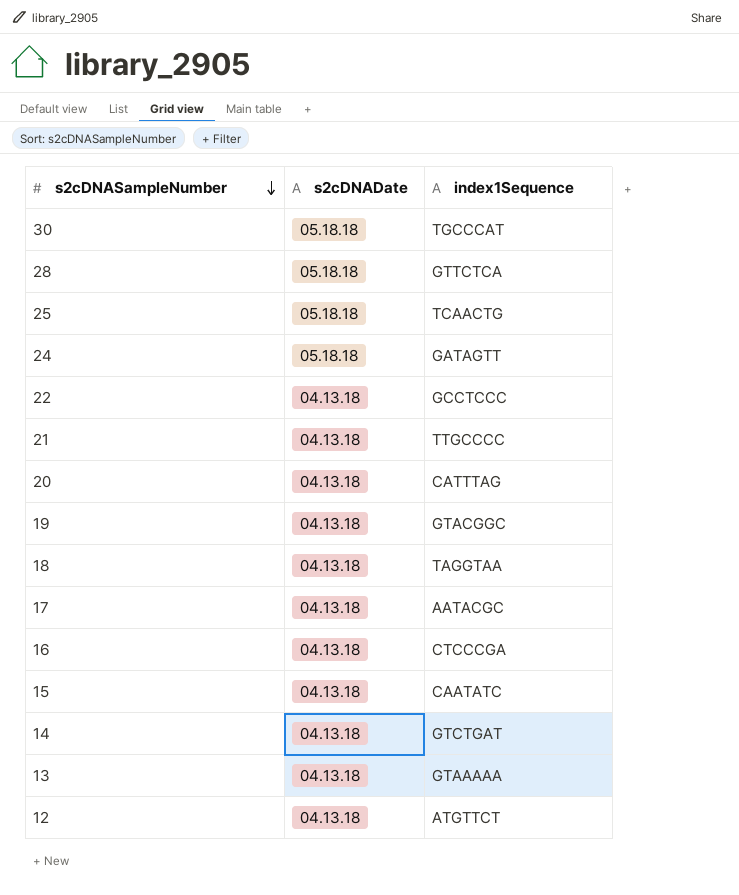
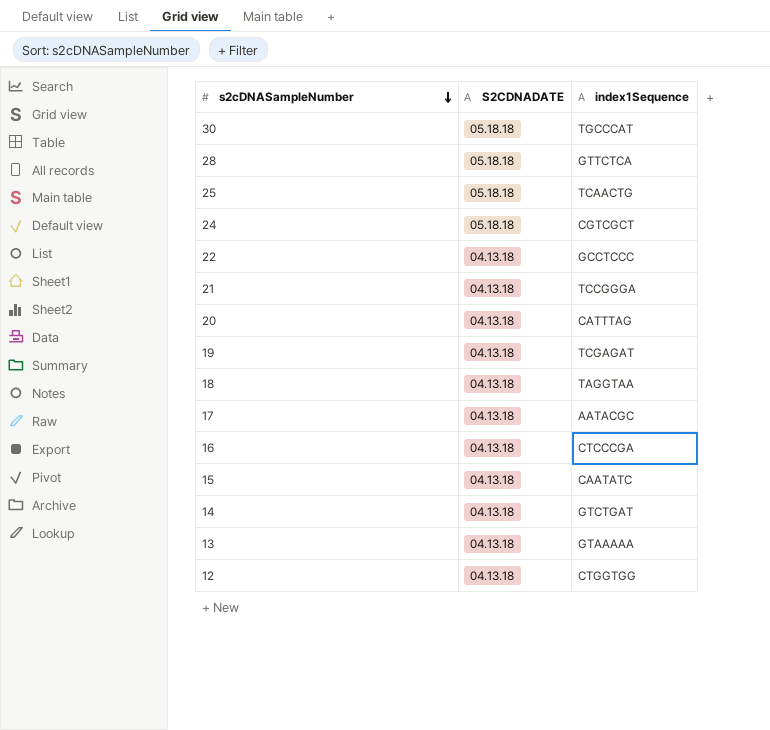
column name: s2cDNADate -> S2CDNADATE
24 | index1Sequence: GATAGTT -> CGTCGCT
21 | index1Sequence: TTGCCCC -> TCCGGGA
19 | index1Sequence: GTACGGC -> TCGAGAT
12 | index1Sequence: ATGTTCT -> CTGGTGG

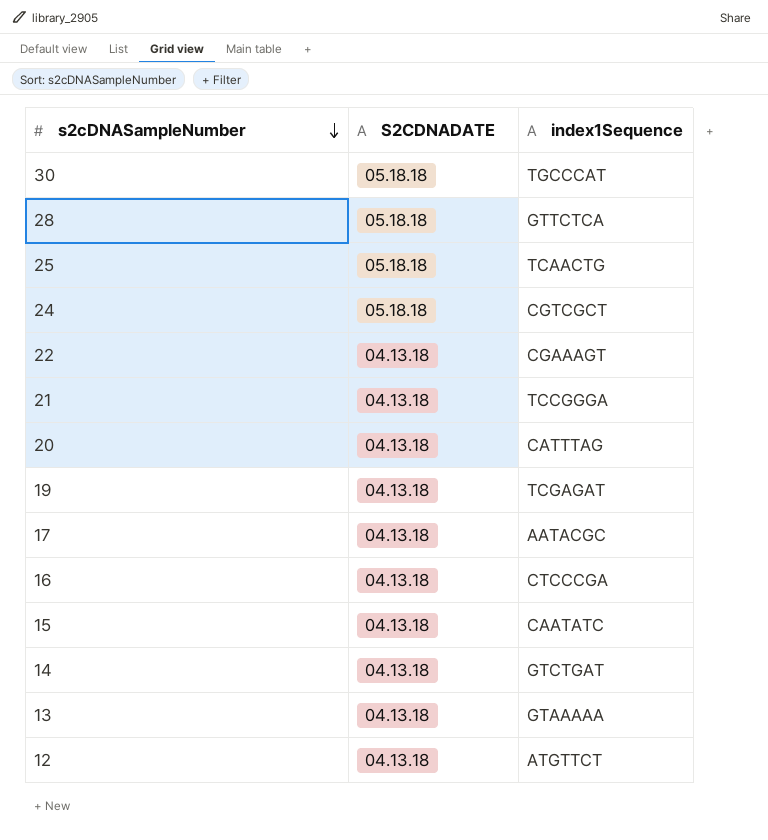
row 18: 04.13.18 | TAGGTAA -> none
22 | index1Sequence: GCCTCCC -> CGAAAGT
12 | index1Sequence: CTGGTGG -> ATGTTCT

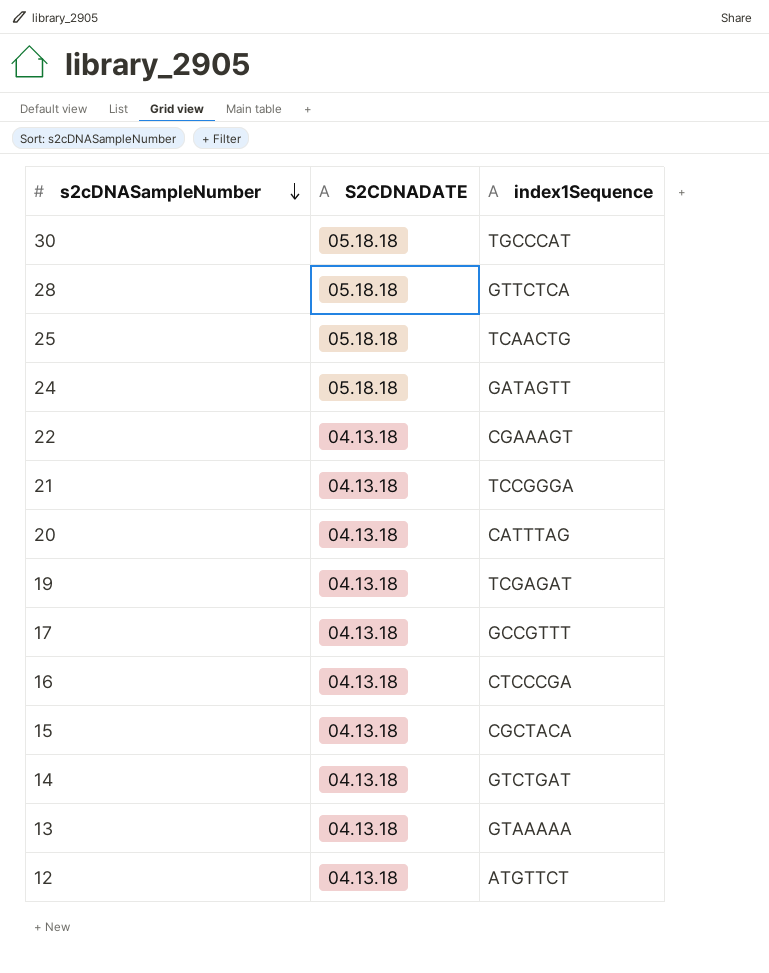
24 | index1Sequence: CGTCGCT -> GATAGTT
17 | index1Sequence: AATACGC -> GCCGTTT
15 | index1Sequence: CAATATC -> CGCTACA

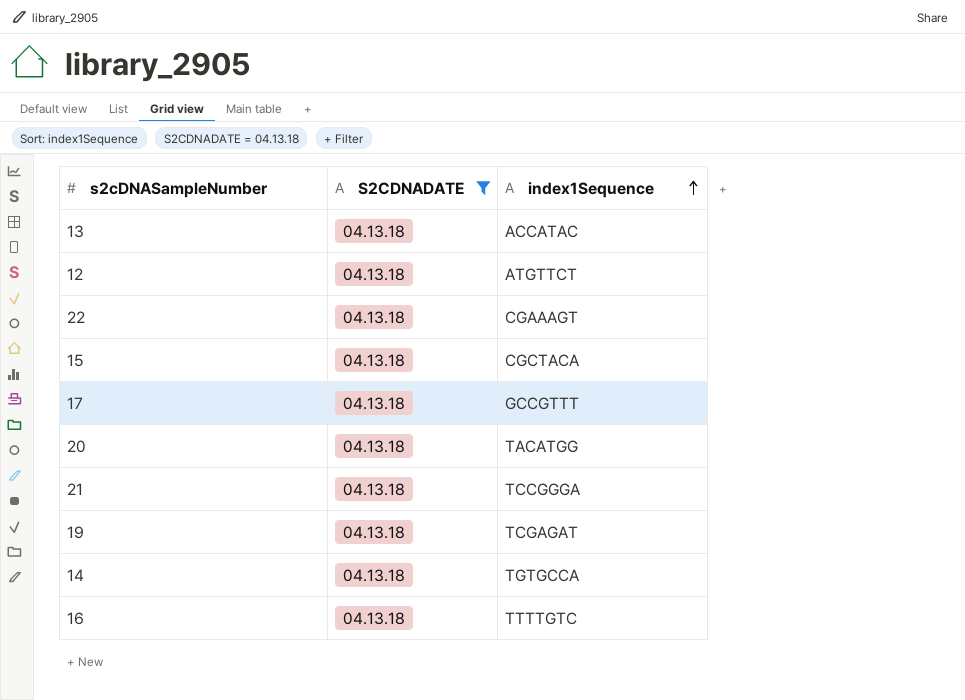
filter: none -> S2CDNADATE = 04.13.18
row order: s2cDNASampleNumber descending -> index1Sequence ascending
13 | index1Sequence: GTAAAAA -> ACCATAC
20 | index1Sequence: CATTTAG -> TACATGG
14 | index1Sequence: GTCTGAT -> TGTGCCA
16 | index1Sequence: CTCCCGA -> TTTTGTC

